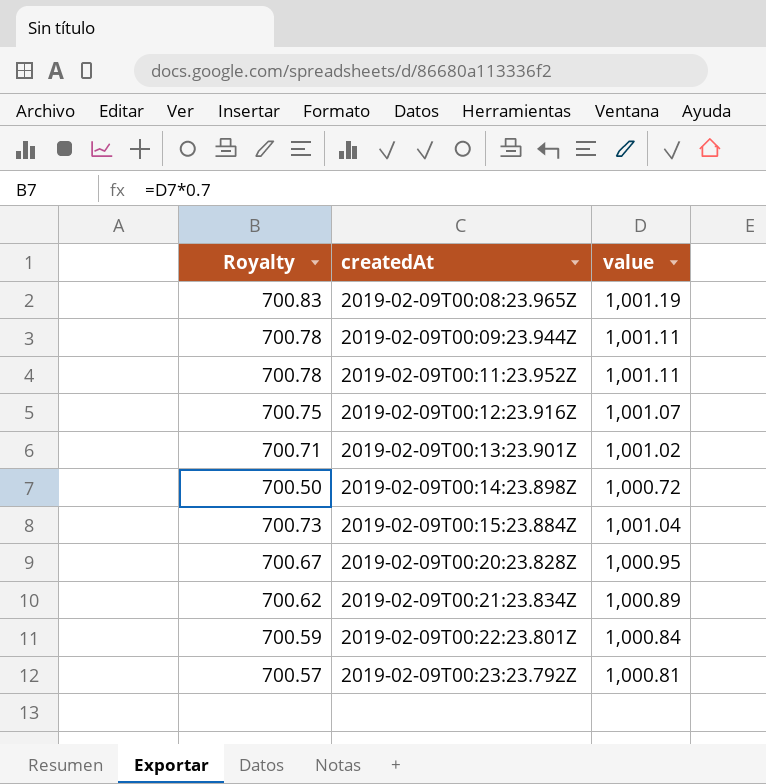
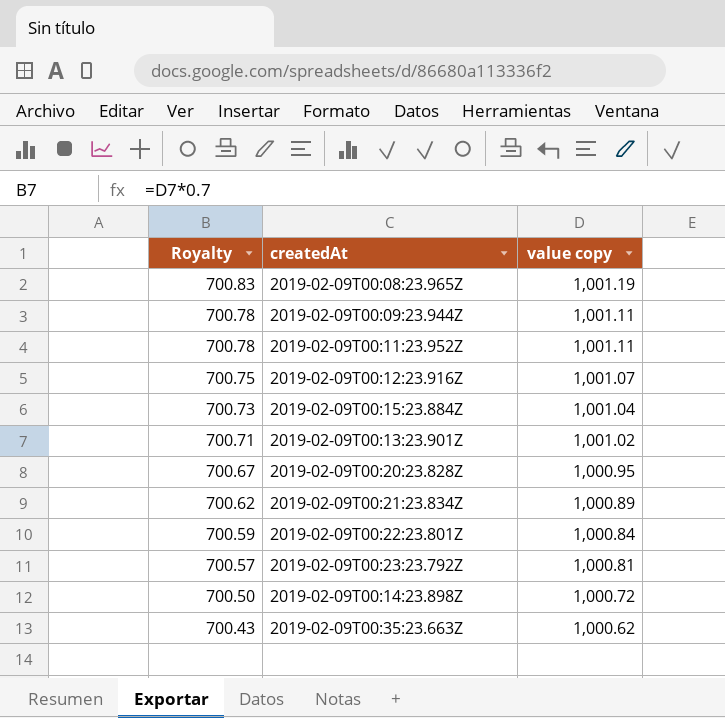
row order: createdAt ascending -> Royalty descending
column name: value -> value copy
row 2019-02-09T00:35:23.663Z: none -> 700.43 | 1,000.62

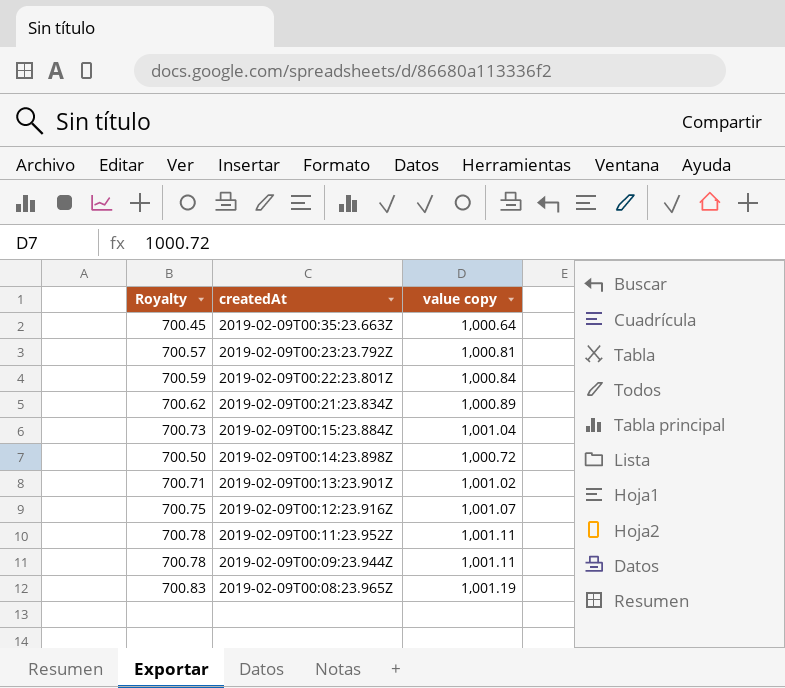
row order: Royalty descending -> createdAt descending
row 2019-02-09T00:20:23.828Z: 700.67 | 1,000.95 -> none
2019-02-09T00:35:23.663Z | Royalty: 700.43 -> 700.45
2019-02-09T00:35:23.663Z | value copy: 1,000.62 -> 1,000.64

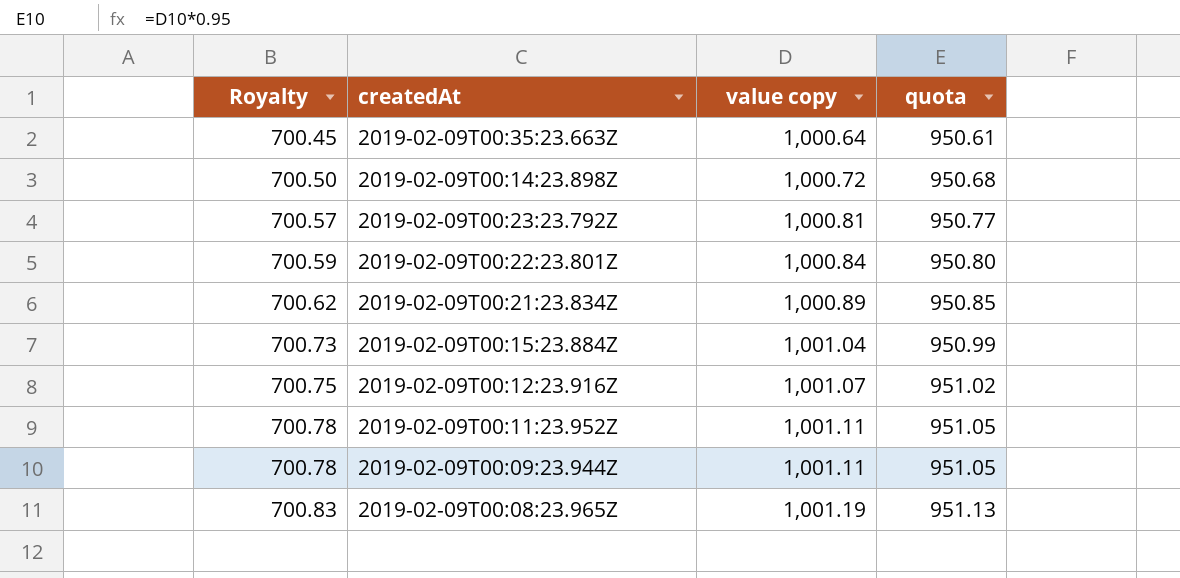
row order: createdAt descending -> Royalty ascending
column quota | formula: none -> [value copy] * 0.95
row 2019-02-09T00:13:23.901Z: 700.71 | 1,001.02 -> none

